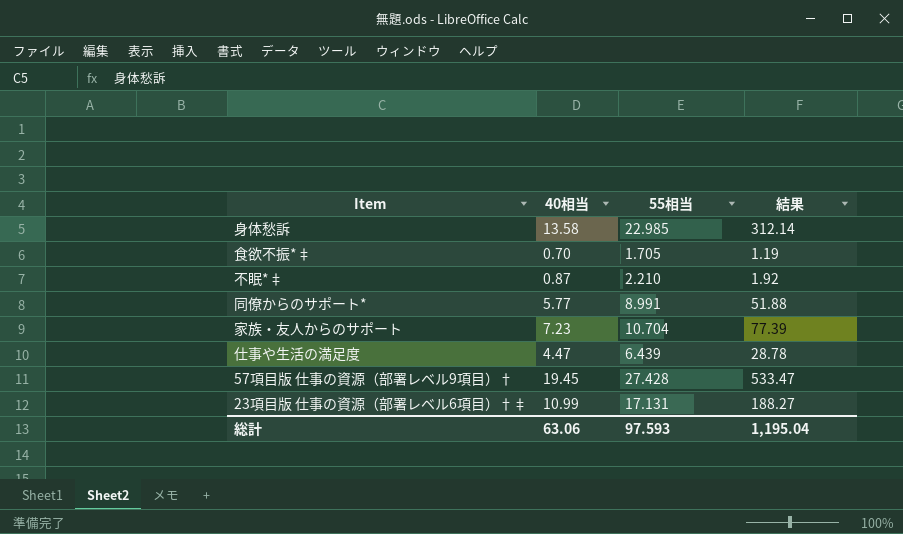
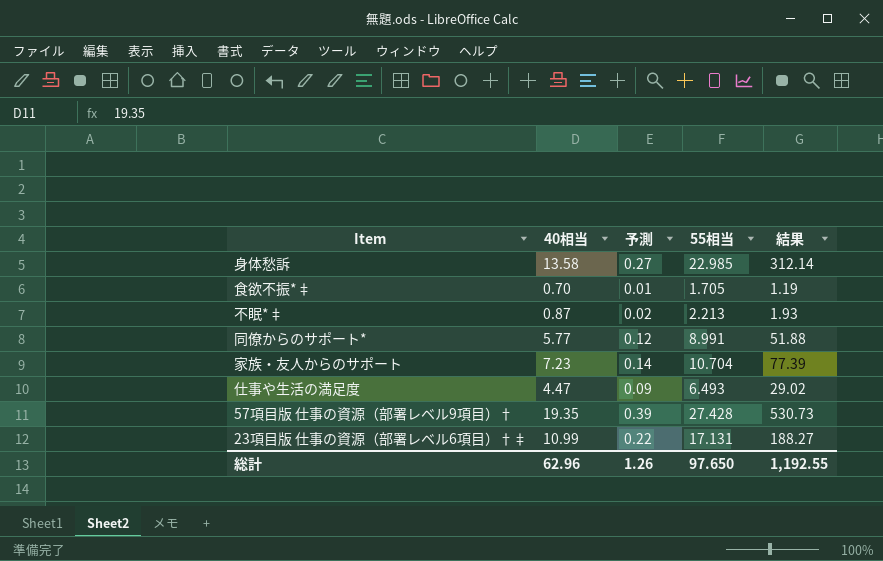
column 予測 | formula: none -> [40相当] * 0.02
不眠*‡ | 55相当: 2.210 -> 2.213
不眠*‡ | 結果: 1.92 -> 1.93
仕事や生活の満足度 | 55相当: 6.439 -> 6.493
仕事や生活の満足度 | 結果: 28.78 -> 29.02
57項目版 仕事の資源（部署レベル9項目）† | 40相当: 19.45 -> 19.35
57項目版 仕事の資源（部署レベル9項目）† | 結果: 533.47 -> 530.73
総計 | 40相当: 63.06 -> 62.96
総計 | 55相当: 97.593 -> 97.650
総計 | 結果: 1,195.04 -> 1,192.55

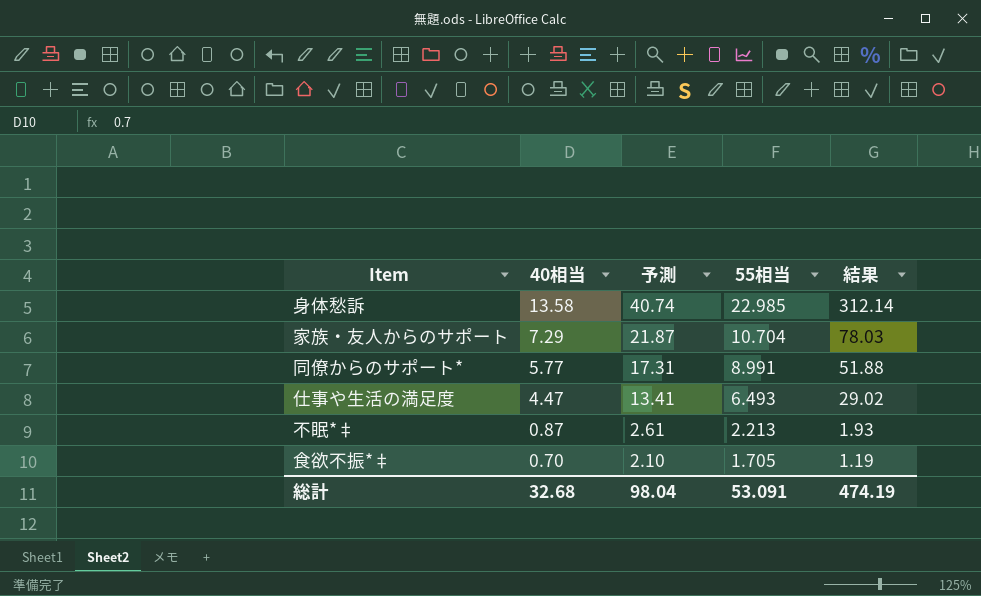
row order: none -> 40相当 descending
column 予測 | formula: [40相当] * 0.02 -> [40相当] * 3
row 57項目版 仕事の資源（部署レベル9項目）†: 19.35 | 0.39 | 27.428 | 530.73 -> none
row 23項目版 仕事の資源（部署レベル6項目）†‡: 10.99 | 0.22 | 17.131 | 188.27 -> none
家族・友人からのサポート | 40相当: 7.23 -> 7.29
家族・友人からのサポート | 結果: 77.39 -> 78.03
総計 | 40相当: 62.96 -> 32.68
総計 | 予測: 1.26 -> 98.04
総計 | 55相当: 97.650 -> 53.091
総計 | 結果: 1,192.55 -> 474.19

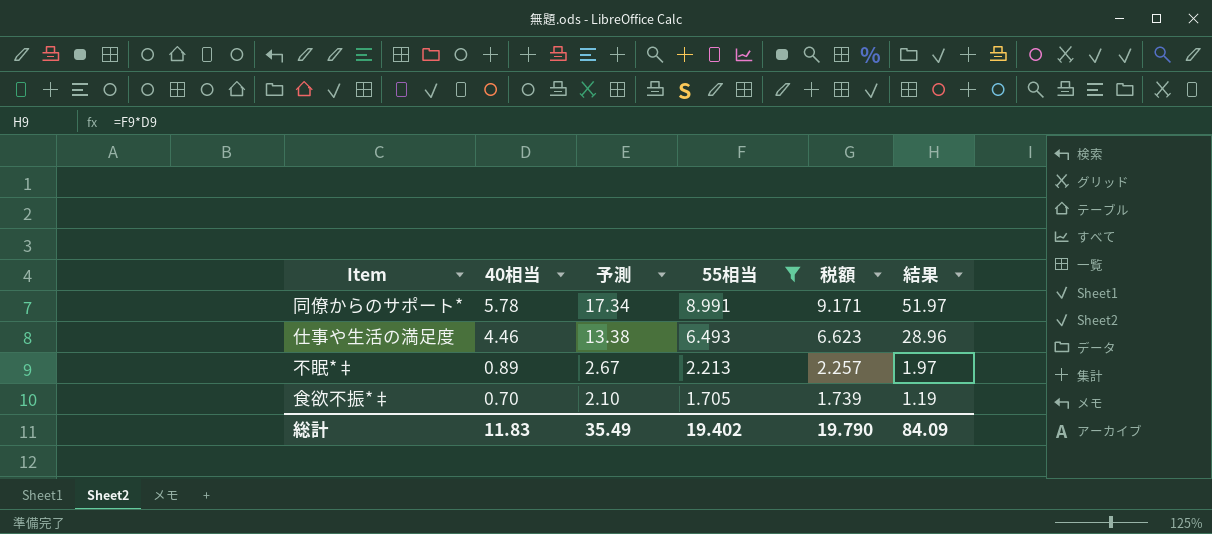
filter: none -> 55相当 <= 8.991
column 税額 | formula: none -> [55相当] * 1.02
同僚からのサポート* | 40相当: 5.77 -> 5.78
同僚からのサポート* | 予測: 17.31 -> 17.34
同僚からのサポート* | 結果: 51.88 -> 51.97
仕事や生活の満足度 | 40相当: 4.47 -> 4.46
仕事や生活の満足度 | 予測: 13.41 -> 13.38
仕事や生活の満足度 | 結果: 29.02 -> 28.96
不眠*‡ | 40相当: 0.87 -> 0.89
不眠*‡ | 予測: 2.61 -> 2.67
不眠*‡ | 結果: 1.93 -> 1.97
総計 | 40相当: 32.68 -> 11.83
総計 | 予測: 98.04 -> 35.49
総計 | 55相当: 53.091 -> 19.402
総計 | 結果: 474.19 -> 84.09

